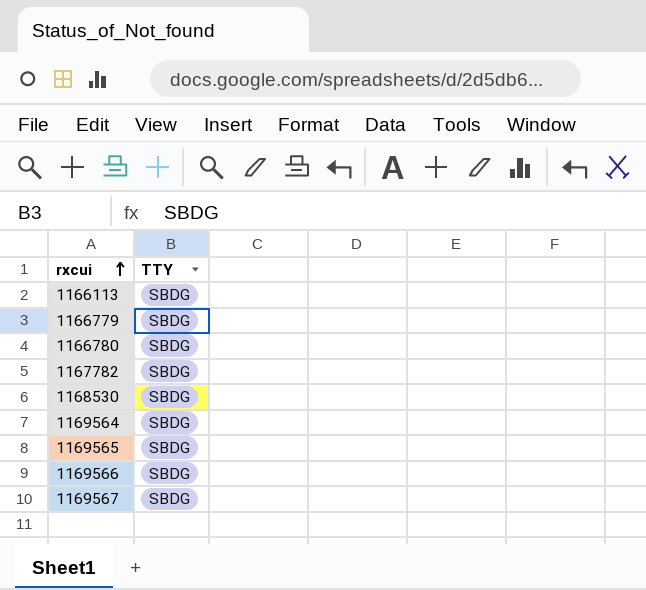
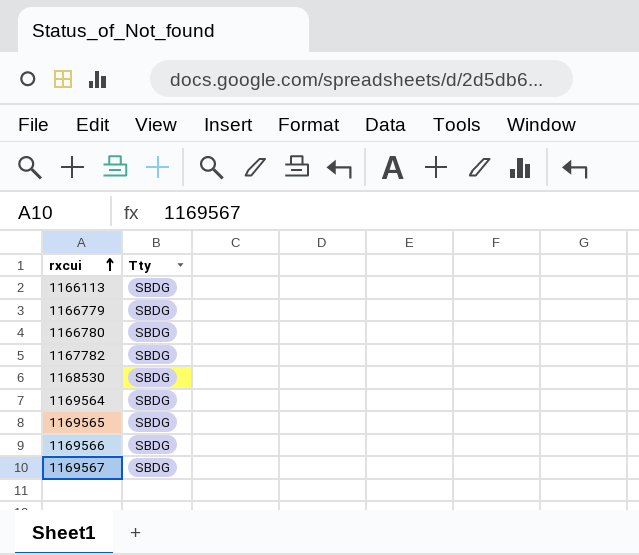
column name: TTY -> Tty

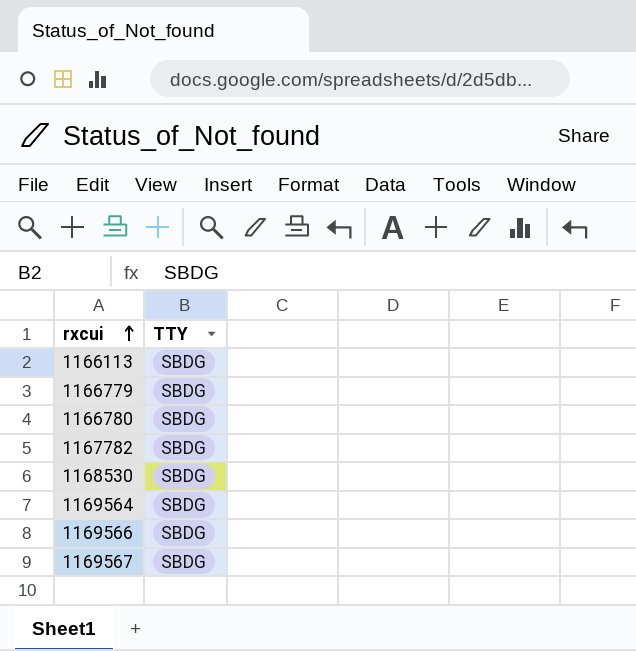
column name: Tty -> TTY
row 1169565: SBDG -> none

